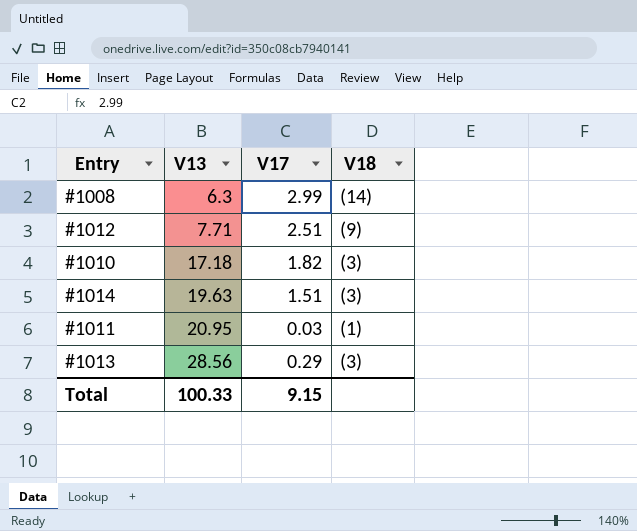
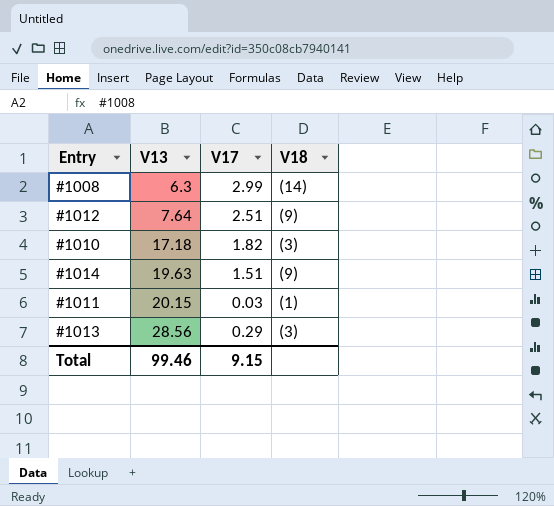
#1012 | V13: 7.71 -> 7.64
#1014 | V18: (3) -> (9)
#1011 | V13: 20.95 -> 20.15
Total | V13: 100.33 -> 99.46

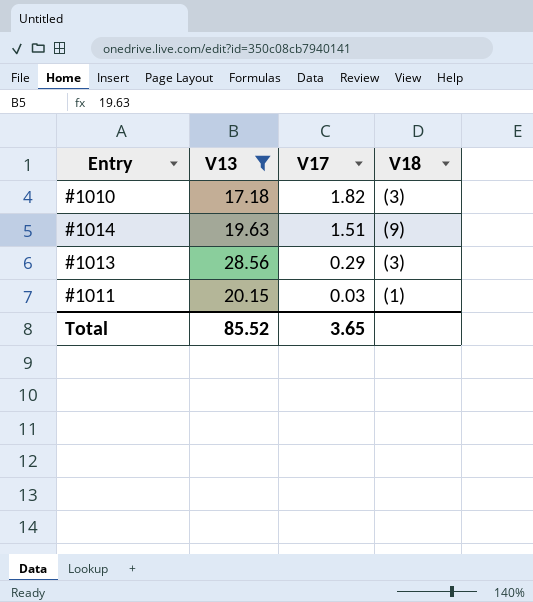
filter: none -> V13 >= 17.18
row order: V13 ascending -> V17 descending
Total | V13: 99.46 -> 85.52
Total | V17: 9.15 -> 3.65

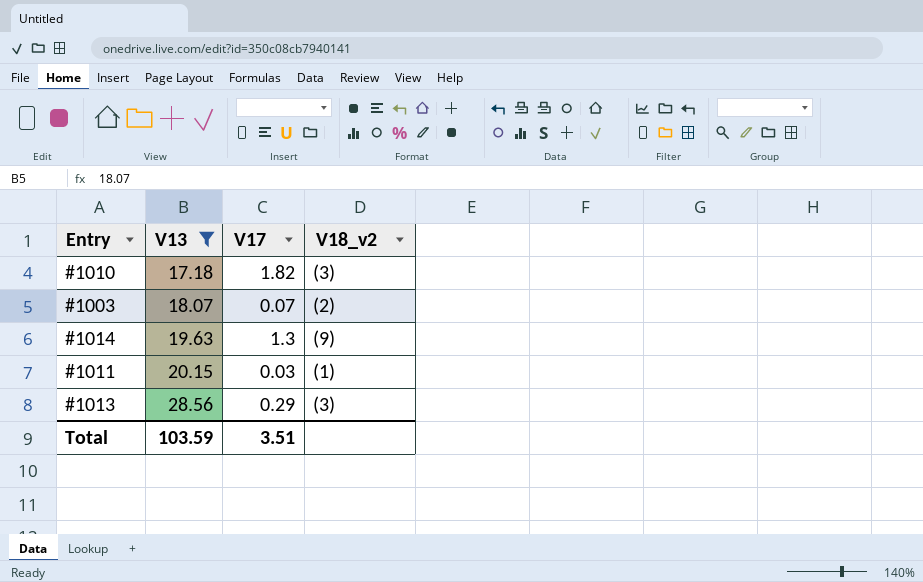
row order: V17 descending -> V13 ascending
column name: V18 -> V18_v2
row #1003: none -> 18.07 | 0.07 | (2)
#1014 | V17: 1.51 -> 1.3
Total | V13: 85.52 -> 103.59
Total | V17: 3.65 -> 3.51

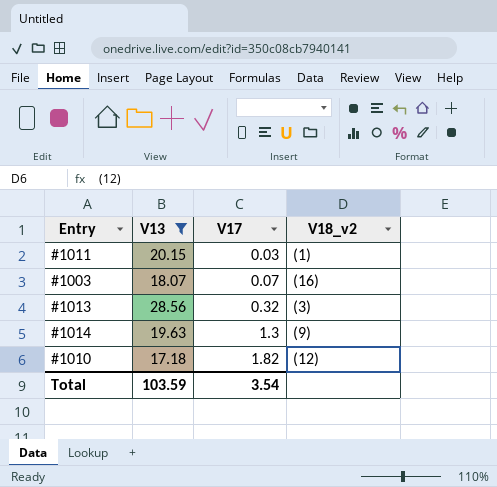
row order: V13 ascending -> V17 ascending
#1003 | V18_v2: (2) -> (16)
#1013 | V17: 0.29 -> 0.32
#1010 | V18_v2: (3) -> (12)
Total | V17: 3.51 -> 3.54

